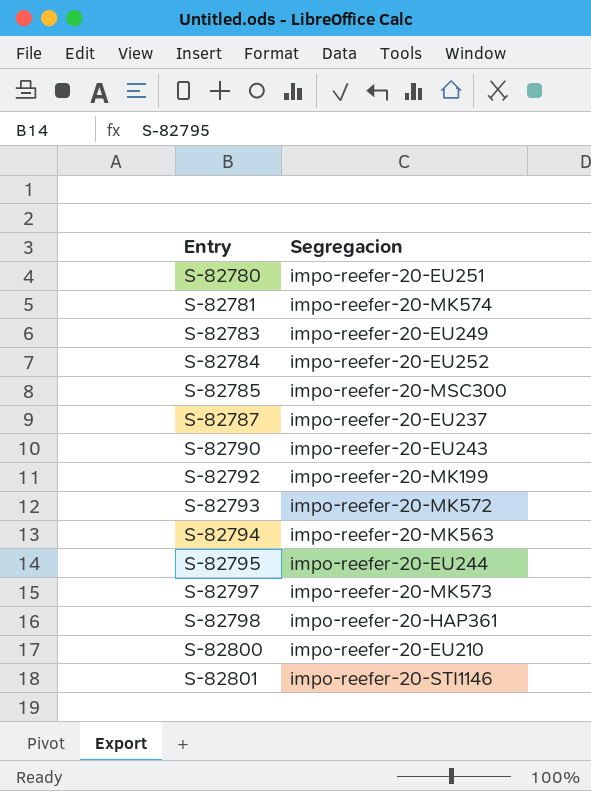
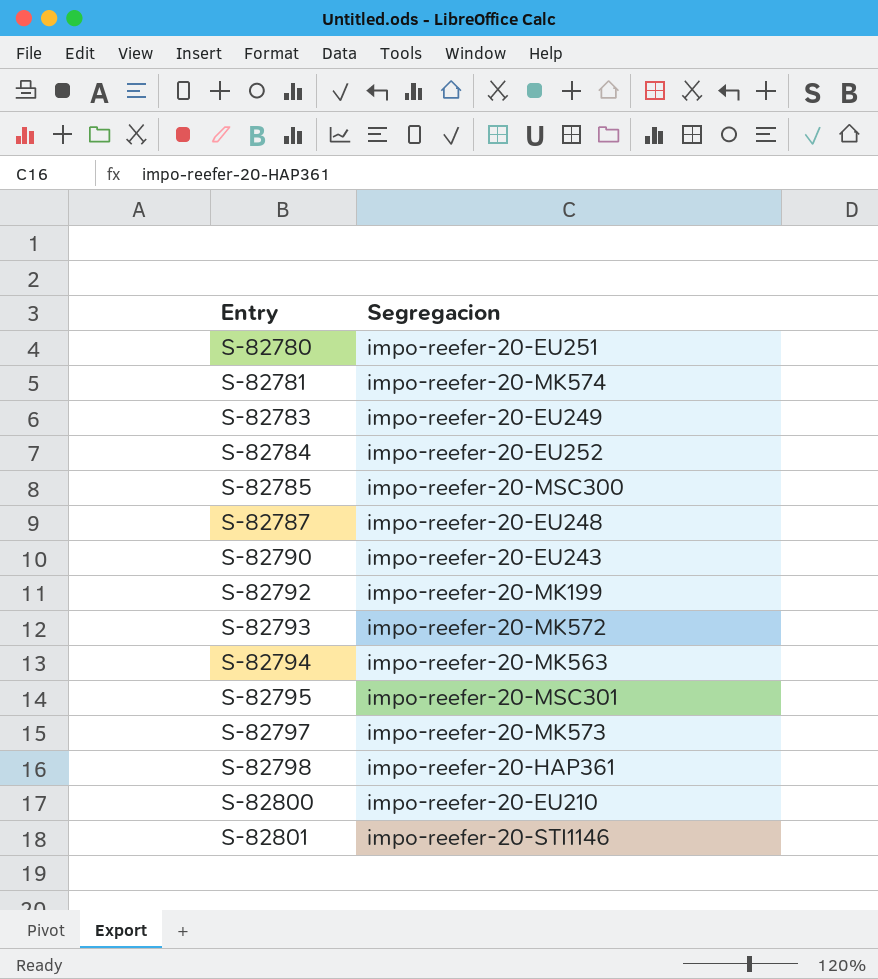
S-82787 | Segregacion: impo-reefer-20-EU237 -> impo-reefer-20-EU248
S-82795 | Segregacion: impo-reefer-20-EU244 -> impo-reefer-20-MSC301

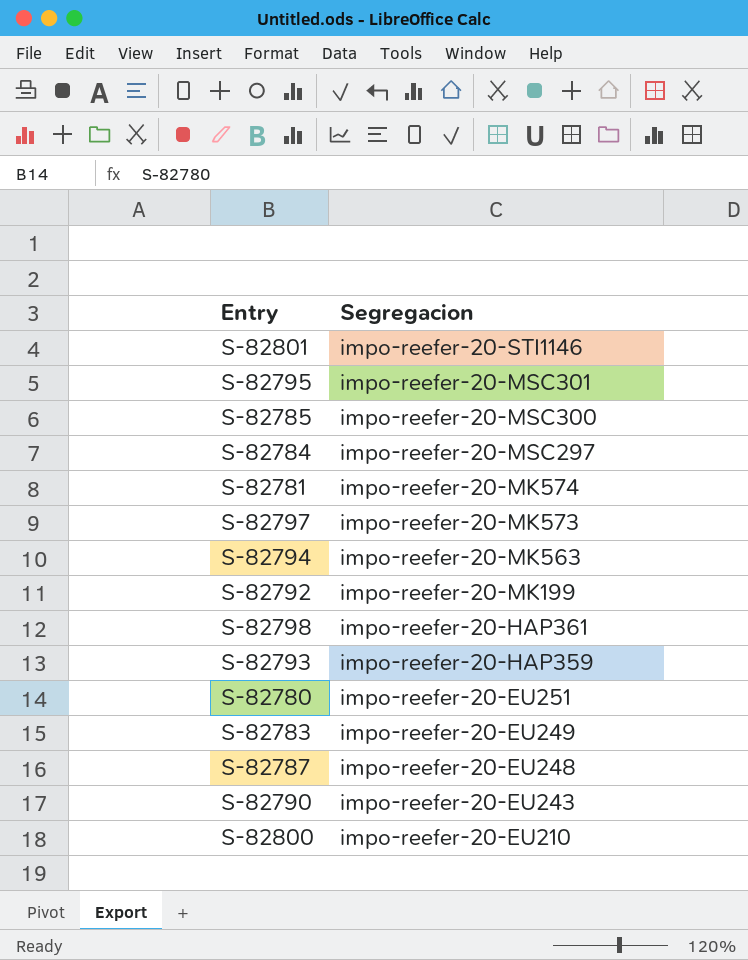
row order: Entry ascending -> Segregacion descending
S-82784 | Segregacion: impo-reefer-20-EU252 -> impo-reefer-20-MSC297
S-82793 | Segregacion: impo-reefer-20-MK572 -> impo-reefer-20-HAP359

